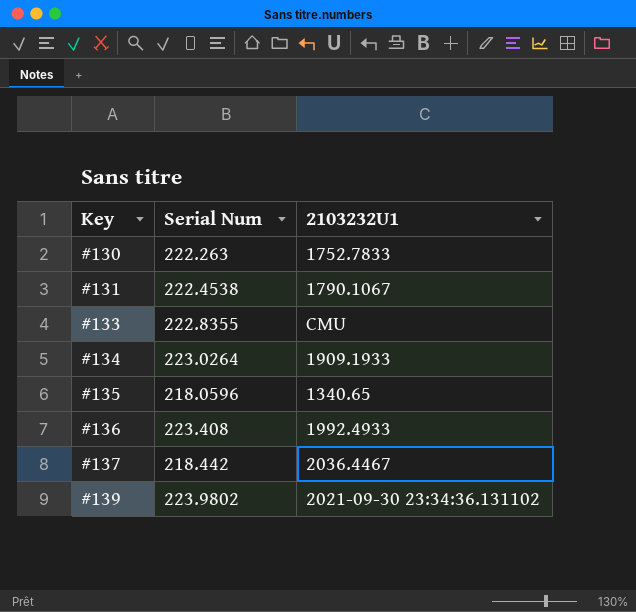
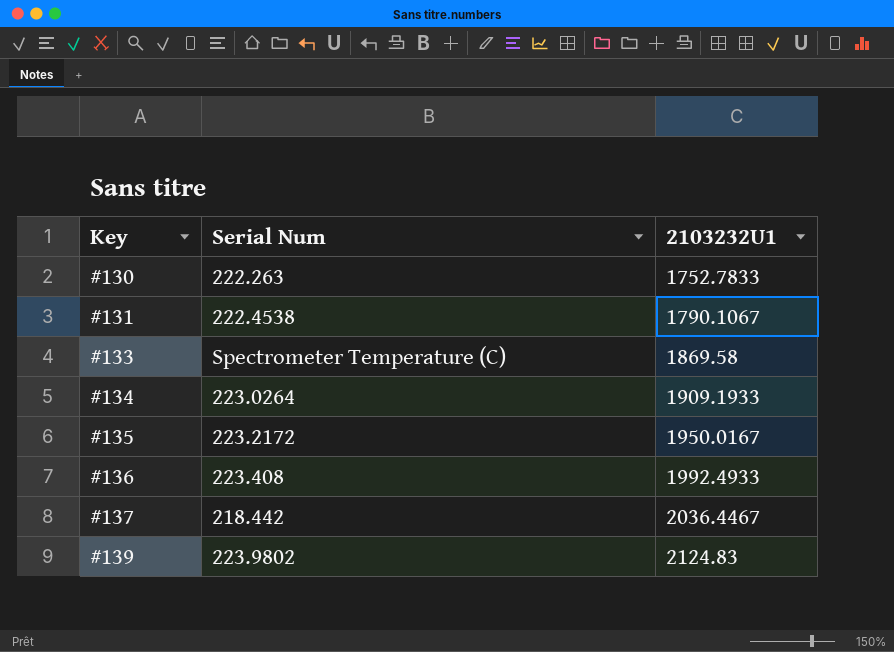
#133 | Serial Num: 222.8355 -> Spectrometer Temperature (C)
#133 | 2103232U1: CMU -> 1869.58
#135 | Serial Num: 218.0596 -> 223.2172
#135 | 2103232U1: 1340.65 -> 1950.0167
#139 | 2103232U1: 2021-09-30 23:34:36.131102 -> 2124.83

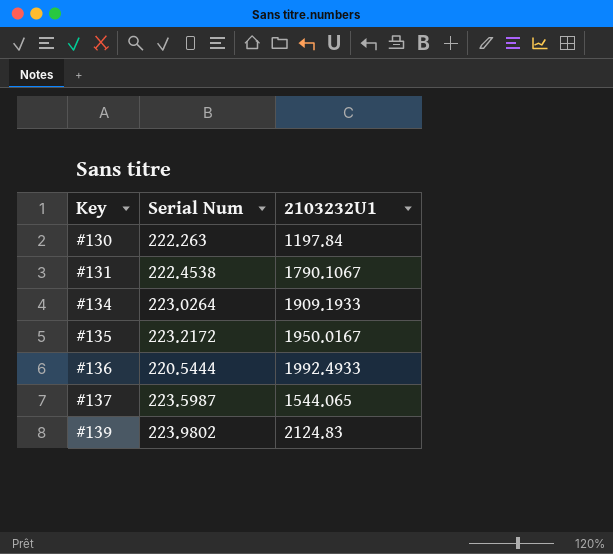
row #133: Spectrometer Temperature (C) | 1869.58 -> none
#130 | 2103232U1: 1752.7833 -> 1197.84
#136 | Serial Num: 223.408 -> 220.5444
#137 | Serial Num: 218.442 -> 223.5987
#137 | 2103232U1: 2036.4467 -> 1544.065

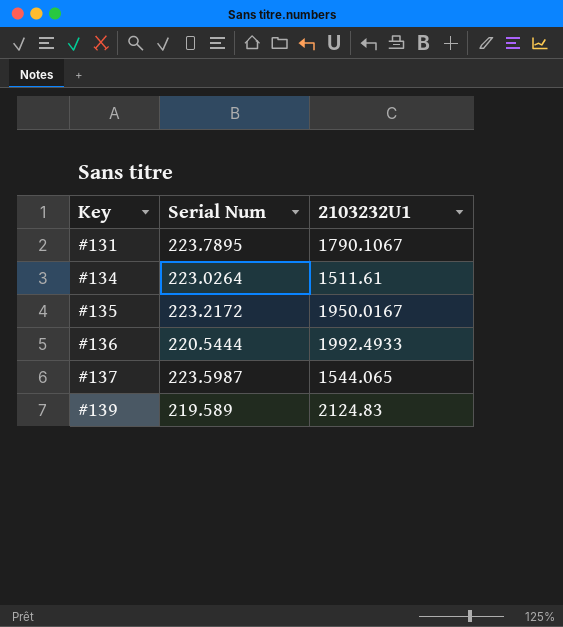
row #130: 222.263 | 1197.84 -> none
#131 | Serial Num: 222.4538 -> 223.7895
#134 | 2103232U1: 1909.1933 -> 1511.61
#139 | Serial Num: 223.9802 -> 219.589

